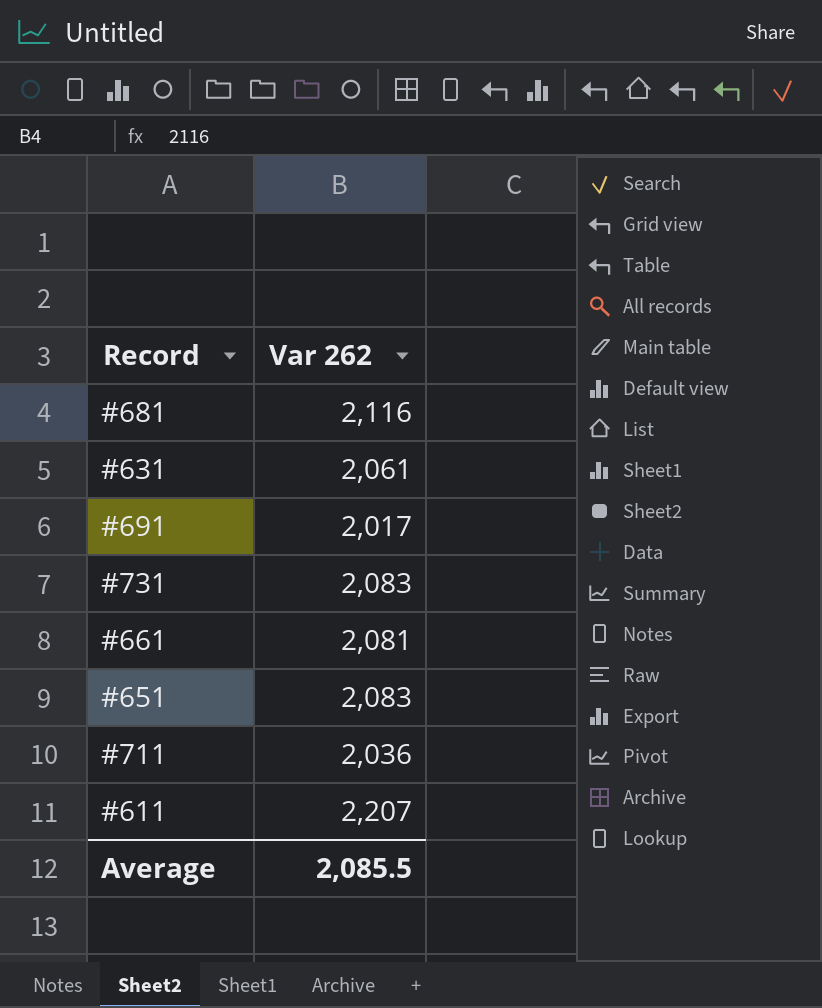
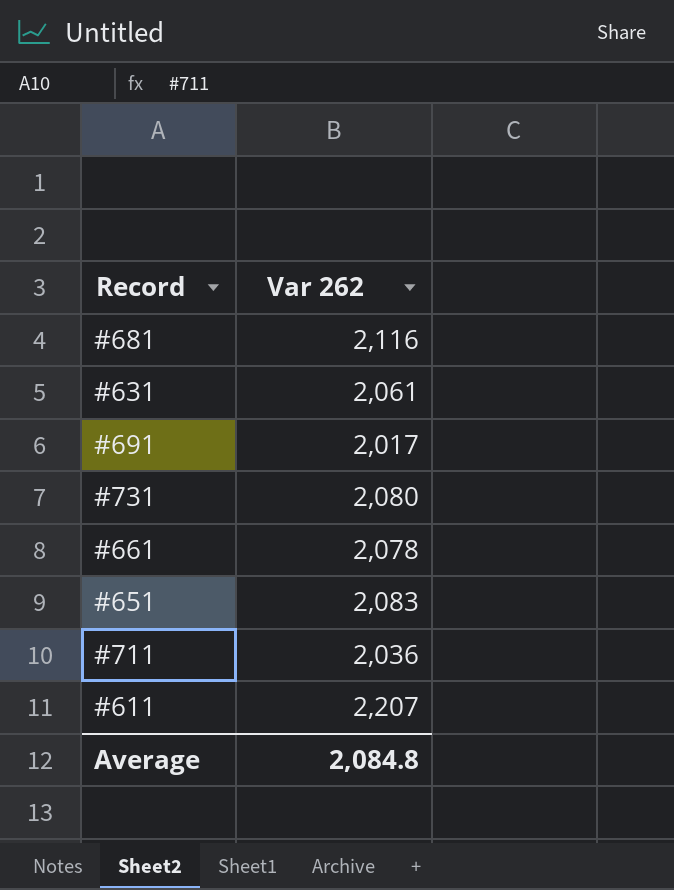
#731 | Var 262: 2,083 -> 2,080
#661 | Var 262: 2,081 -> 2,078
Average | Var 262: 2,085.5 -> 2,084.8

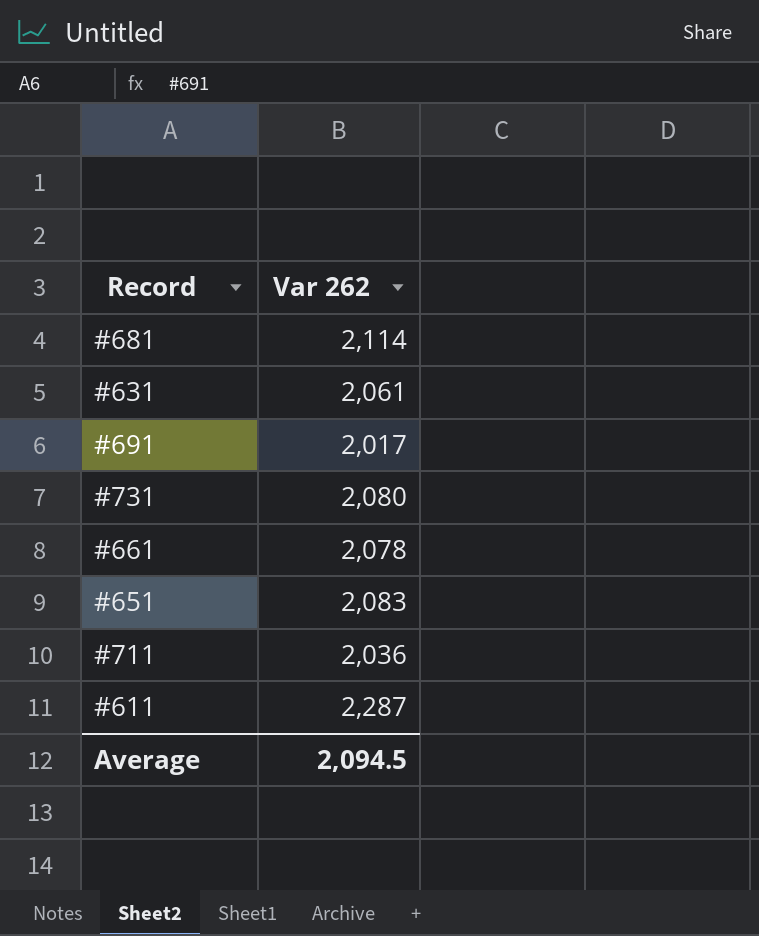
#681 | Var 262: 2,116 -> 2,114
#611 | Var 262: 2,207 -> 2,287
Average | Var 262: 2,084.8 -> 2,094.5

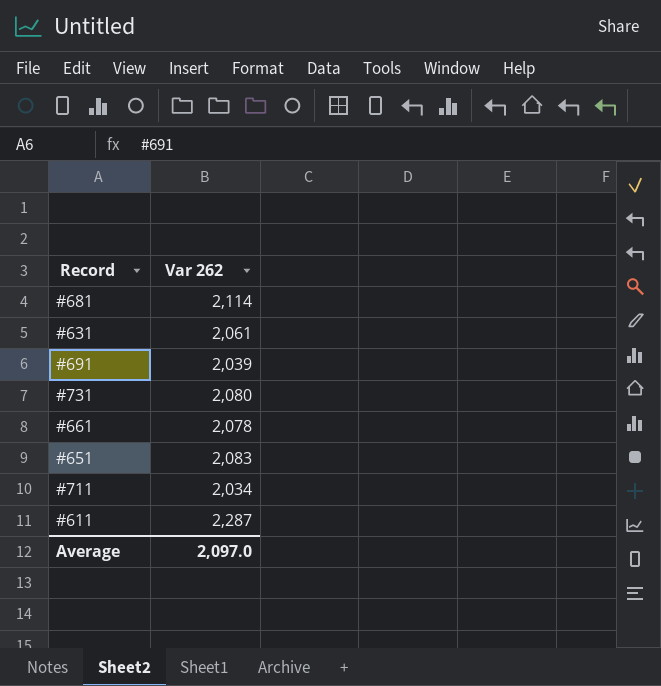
#691 | Var 262: 2,017 -> 2,039
#711 | Var 262: 2,036 -> 2,034
Average | Var 262: 2,094.5 -> 2,097.0

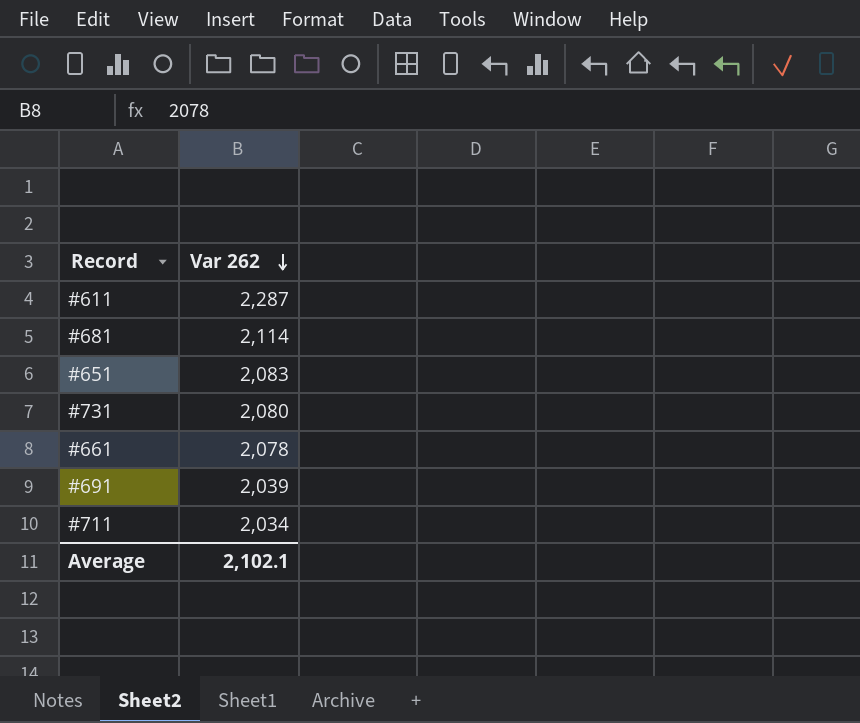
row order: none -> Var 262 descending
row #631: 2,061 -> none
Average | Var 262: 2,097.0 -> 2,102.1

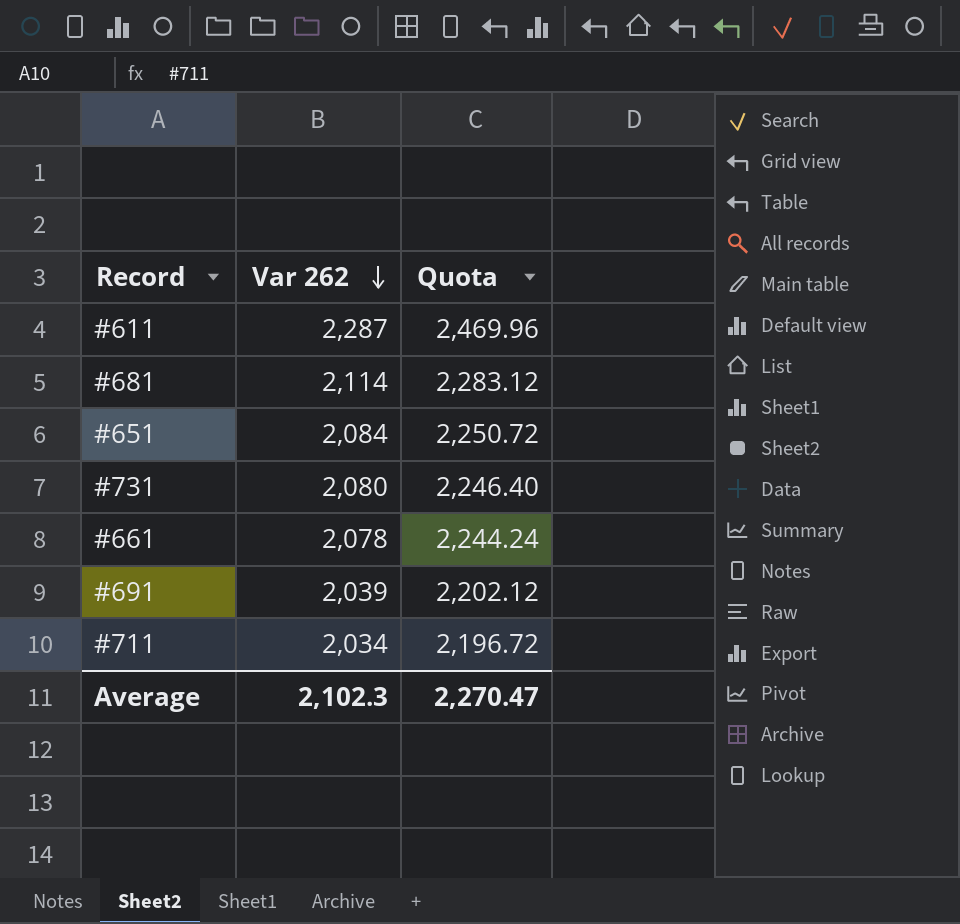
column Quota | formula: none -> [Var 262] * 1.08
#651 | Var 262: 2,083 -> 2,084
Average | Var 262: 2,102.1 -> 2,102.3

